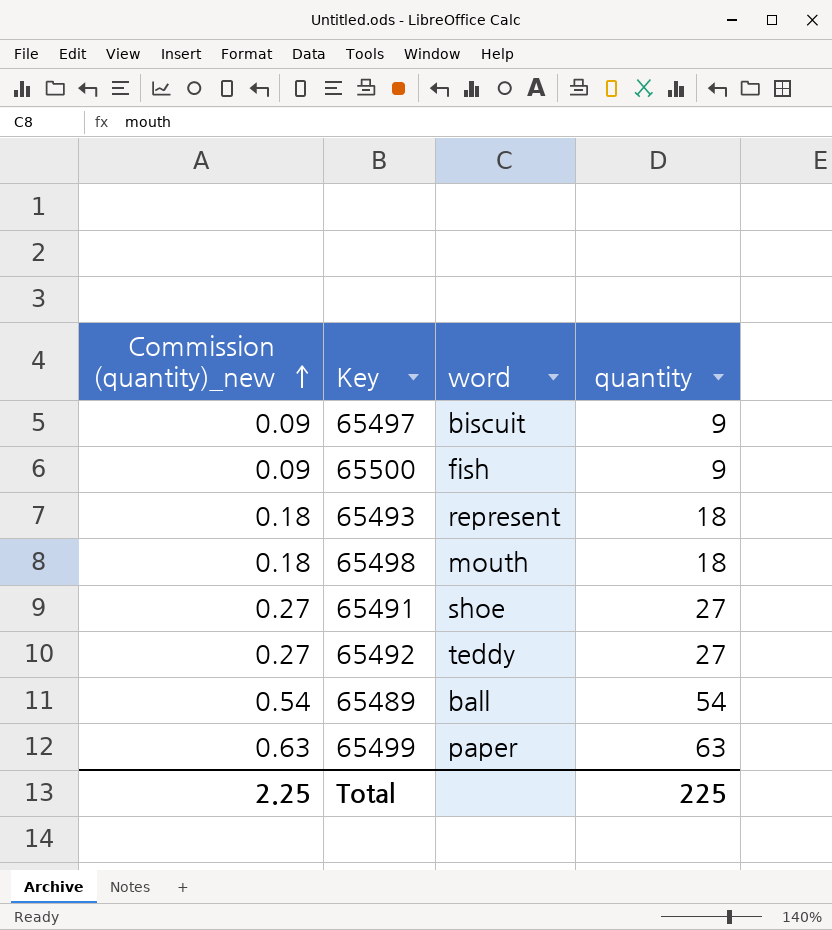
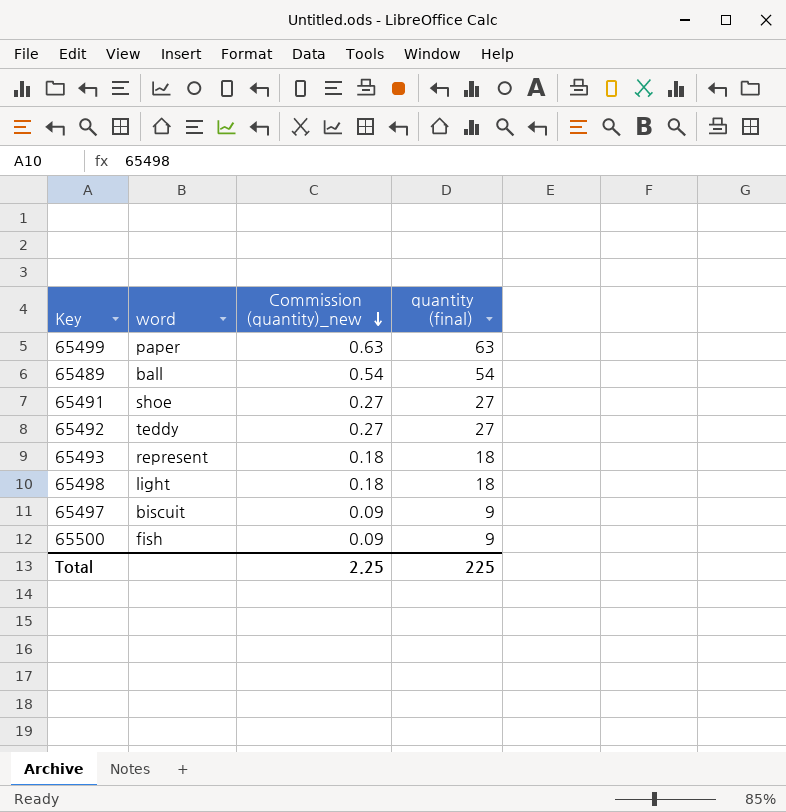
row order: Commission (quantity)_new ascending -> Commission (quantity)_new descending
column Commission (quantity)_new | position: 1 -> 3
column name: quantity -> quantity (final)
65498 | word: mouth -> light

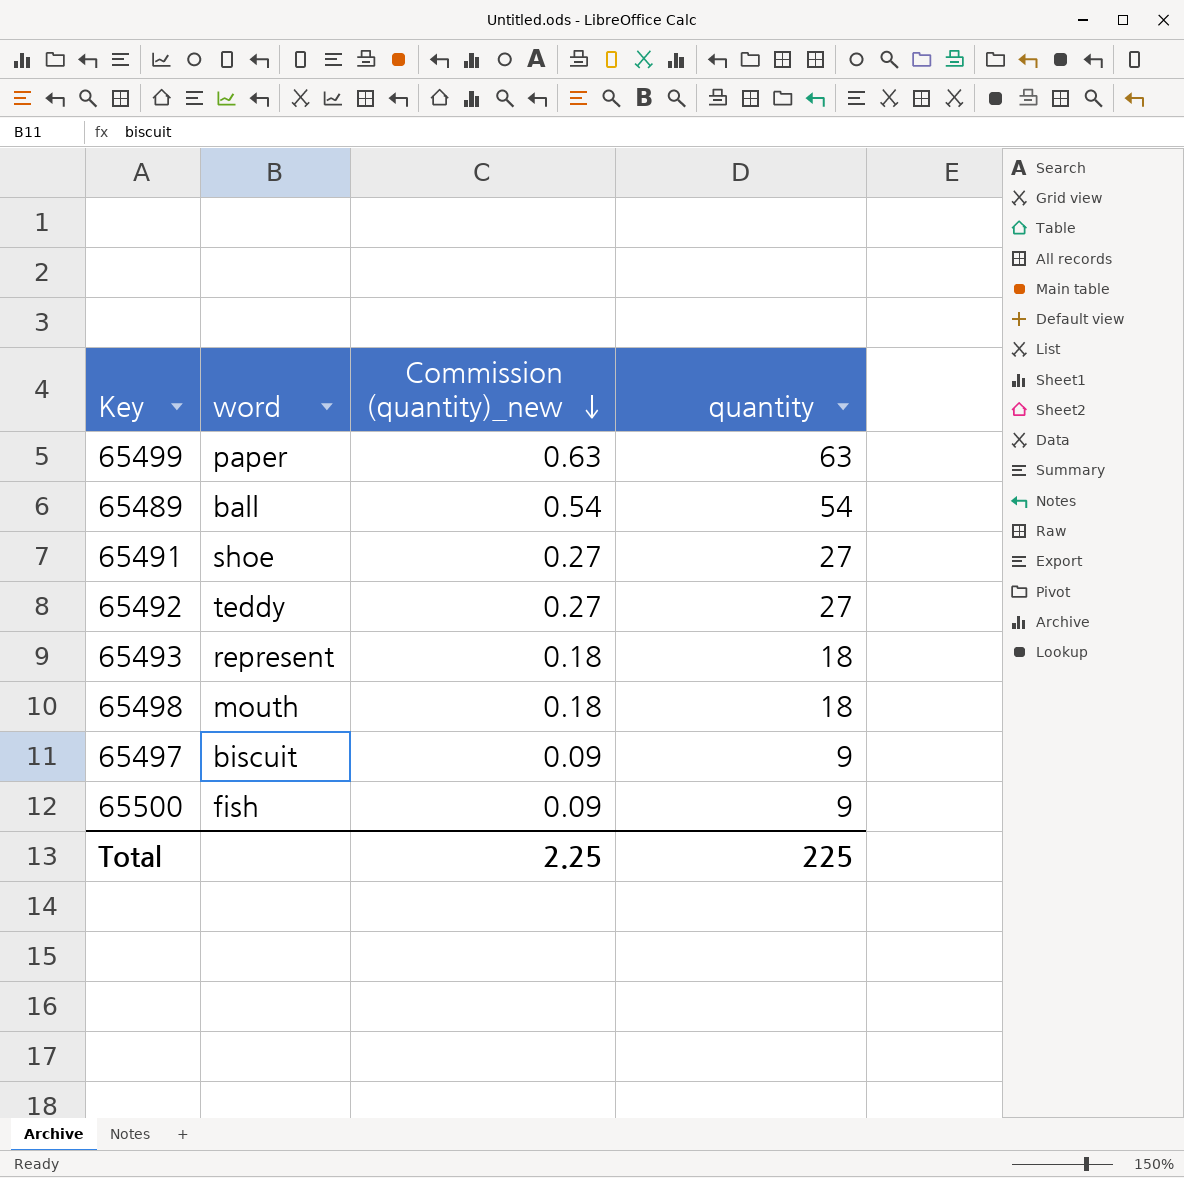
column name: quantity (final) -> quantity
65498 | word: light -> mouth

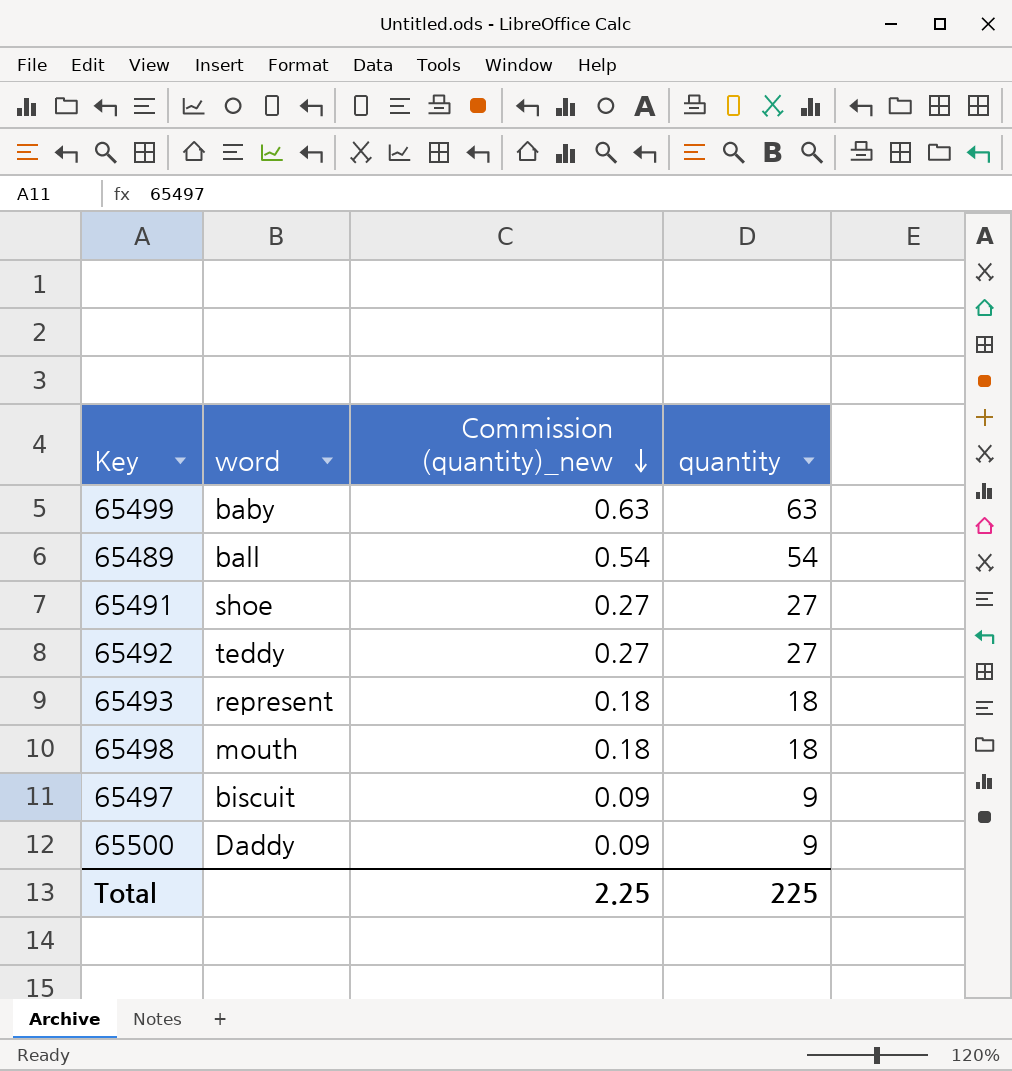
65499 | word: paper -> baby
65500 | word: fish -> Daddy

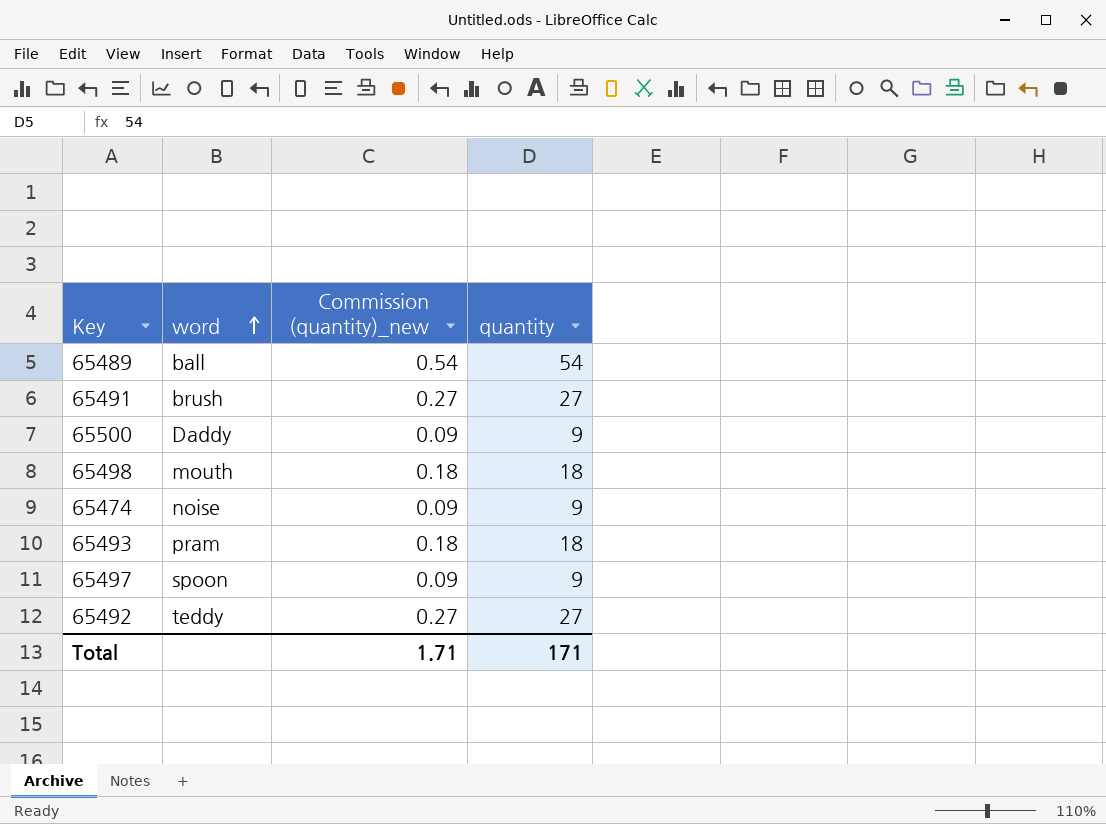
row order: Commission (quantity)_new descending -> word ascending
row 65499: baby | 0.63 | 63 -> none
65491 | word: shoe -> brush
row 65474: none -> noise | 0.09 | 9
65493 | word: represent -> pram
65497 | word: biscuit -> spoon
Total | Commission (quantity)_new: 2.25 -> 1.71
Total | quantity: 225 -> 171

